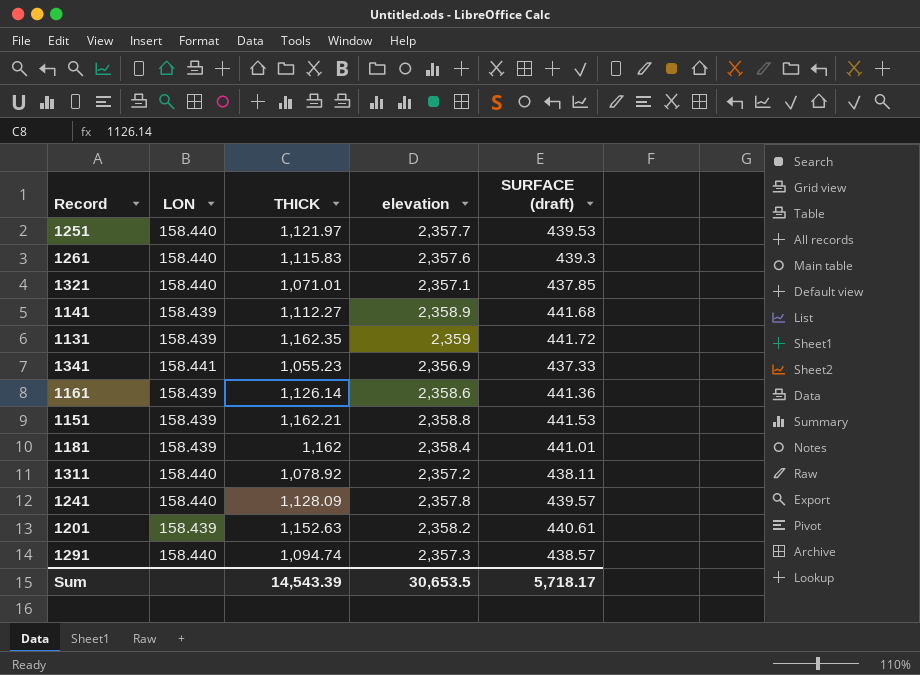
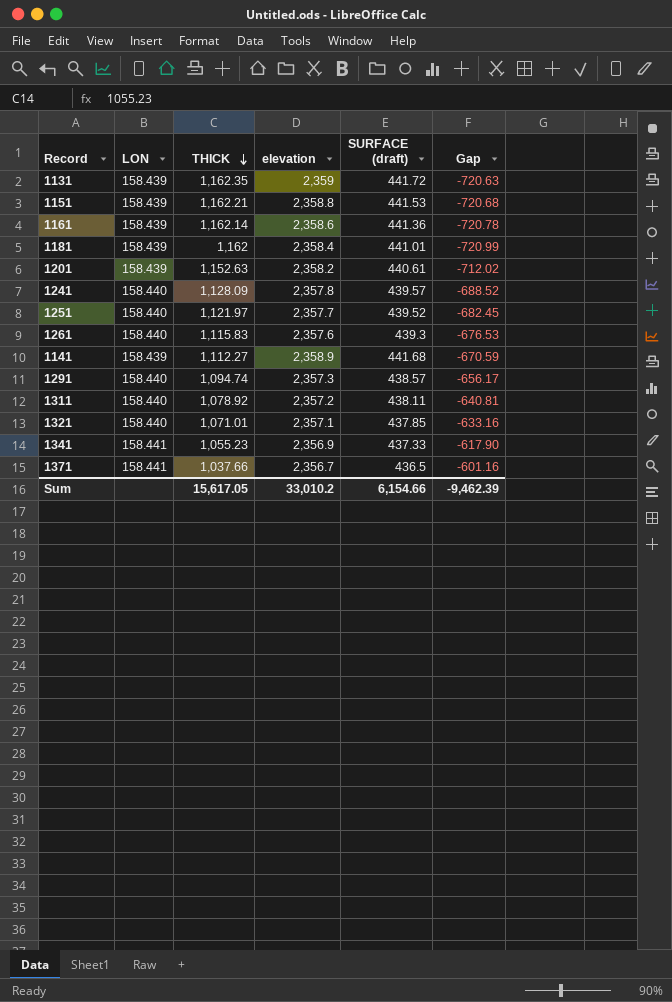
row order: none -> THICK descending
column Gap | formula: none -> [SURFACE (draft)] - [THICK]
1161 | THICK: 1,126.14 -> 1,162.14
1251 | SURFACE (draft): 439.53 -> 439.52
row 1371: none -> 158.441 | 1,037.66 | 2,356.7 | 436.5 | -601.16
Sum | THICK: 14,543.39 -> 15,617.05
Sum | elevation: 30,653.5 -> 33,010.2
Sum | SURFACE (draft): 5,718.17 -> 6,154.66

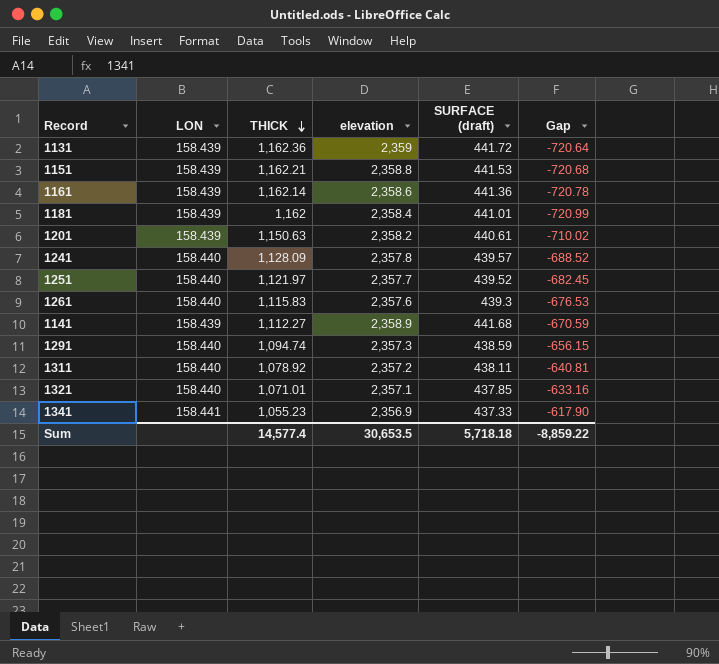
row 1371: 158.441 | 1,037.66 | 2,356.7 | 436.5 | -601.16 -> none
1131 | THICK: 1,162.35 -> 1,162.36
1131 | Gap: -720.63 -> -720.64
1201 | THICK: 1,152.63 -> 1,150.63
1201 | Gap: -712.02 -> -710.02
1291 | SURFACE (draft): 438.57 -> 438.59
1291 | Gap: -656.17 -> -656.15
Sum | THICK: 15,617.05 -> 14,577.4
Sum | elevation: 33,010.2 -> 30,653.5
Sum | SURFACE (draft): 6,154.66 -> 5,718.18
Sum | Gap: -9,462.39 -> -8,859.22

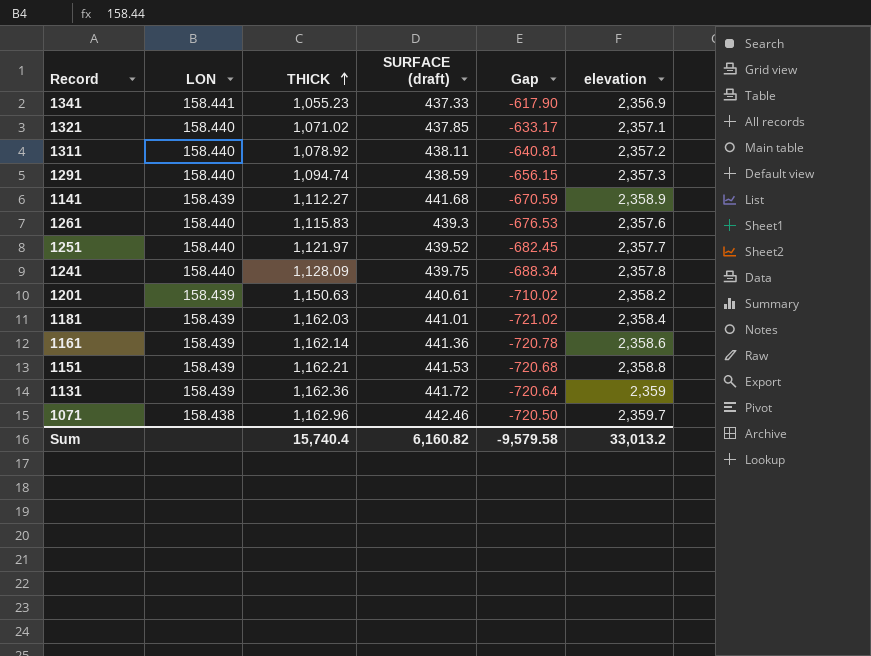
row order: THICK descending -> THICK ascending
column elevation | position: 4 -> 6
1321 | THICK: 1,071.01 -> 1,071.02
1321 | Gap: -633.16 -> -633.17
1241 | SURFACE (draft): 439.57 -> 439.75
1241 | Gap: -688.52 -> -688.34
1181 | THICK: 1,162 -> 1,162.03
1181 | Gap: -720.99 -> -721.02
row 1071: none -> 158.438 | 1,162.96 | 442.46 | -720.50 | 2,359.7
Sum | THICK: 14,577.4 -> 15,740.4
Sum | SURFACE (draft): 5,718.18 -> 6,160.82
Sum | Gap: -8,859.22 -> -9,579.58
Sum | elevation: 30,653.5 -> 33,013.2

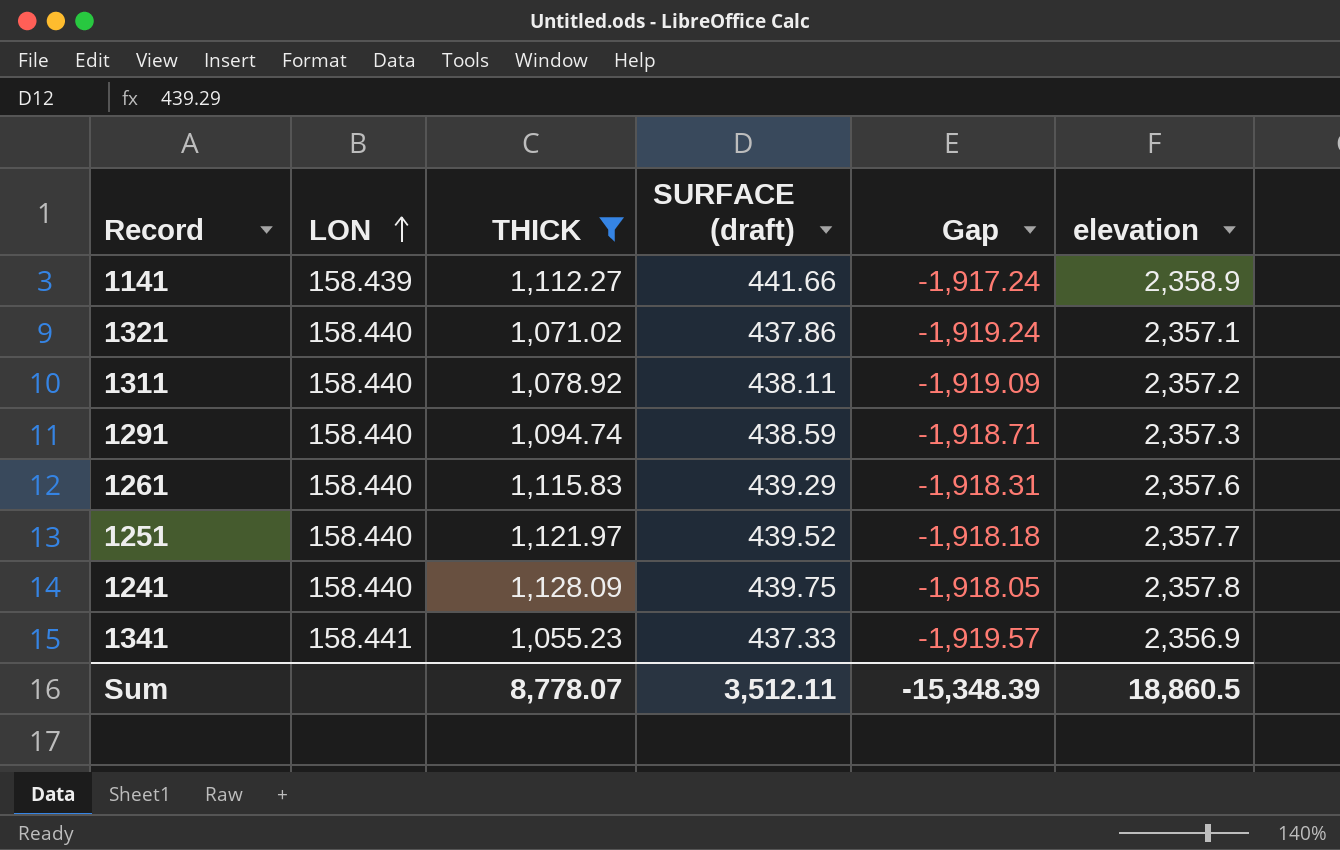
filter: none -> THICK <= 1,128.09
row order: THICK ascending -> LON ascending
column Gap | formula: [SURFACE (draft)] - [THICK] -> [SURFACE (draft)] - [elevation]
1141 | SURFACE (draft): 441.68 -> 441.66
1321 | SURFACE (draft): 437.85 -> 437.86
1261 | SURFACE (draft): 439.3 -> 439.29
Sum | THICK: 15,740.4 -> 8,778.07
Sum | SURFACE (draft): 6,160.82 -> 3,512.11
Sum | Gap: -9,579.58 -> -15,348.39
Sum | elevation: 33,013.2 -> 18,860.5

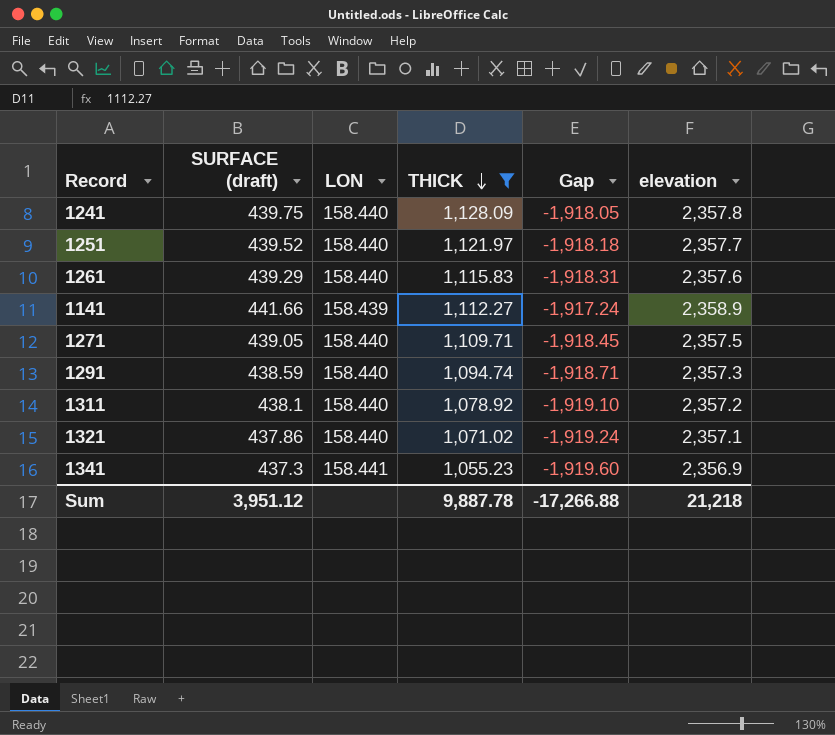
row order: LON ascending -> THICK descending
column SURFACE (draft) | position: 4 -> 2
row 1271: none -> 439.05 | 158.440 | 1,109.71 | -1,918.45 | 2,357.5
1311 | SURFACE (draft): 438.11 -> 438.1
1311 | Gap: -1,919.09 -> -1,919.10
1341 | SURFACE (draft): 437.33 -> 437.3
1341 | Gap: -1,919.57 -> -1,919.60
Sum | SURFACE (draft): 3,512.11 -> 3,951.12
Sum | THICK: 8,778.07 -> 9,887.78
Sum | Gap: -15,348.39 -> -17,266.88
Sum | elevation: 18,860.5 -> 21,218

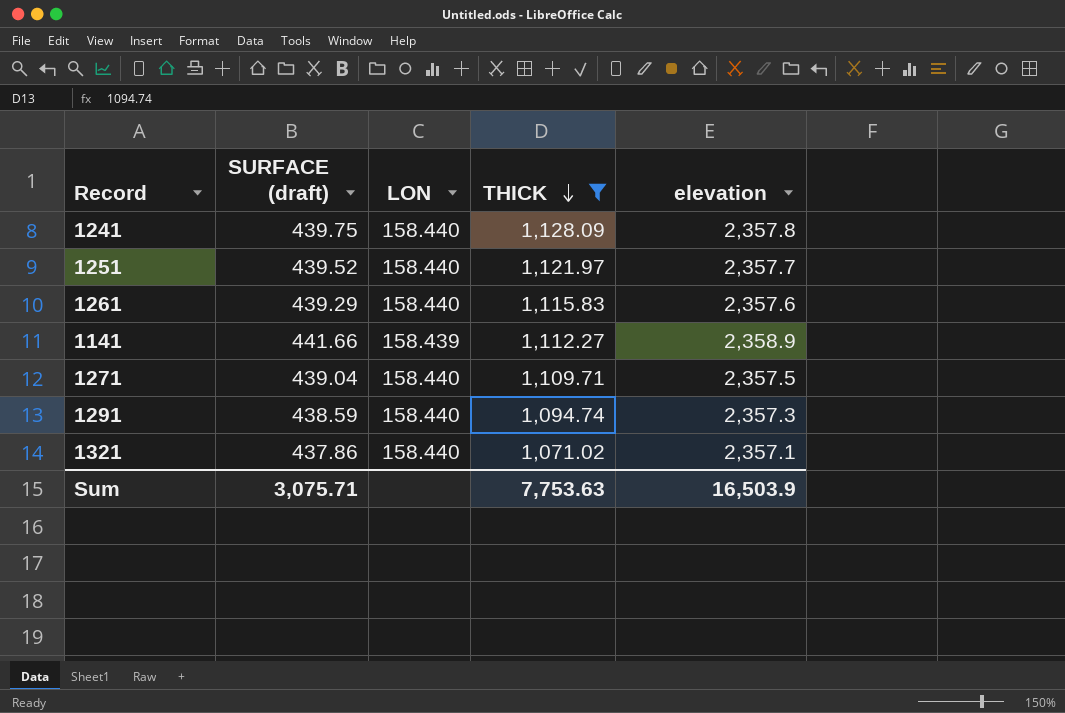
column Gap | formula: [SURFACE (draft)] - [elevation] -> none
row 1311: 438.1 | 158.440 | 1,078.92 | -1,919.10 | 2,357.2 -> none
row 1341: 437.3 | 158.441 | 1,055.23 | -1,919.60 | 2,356.9 -> none
1271 | SURFACE (draft): 439.05 -> 439.04
Sum | SURFACE (draft): 3,951.12 -> 3,075.71
Sum | THICK: 9,887.78 -> 7,753.63
Sum | elevation: 21,218 -> 16,503.9

